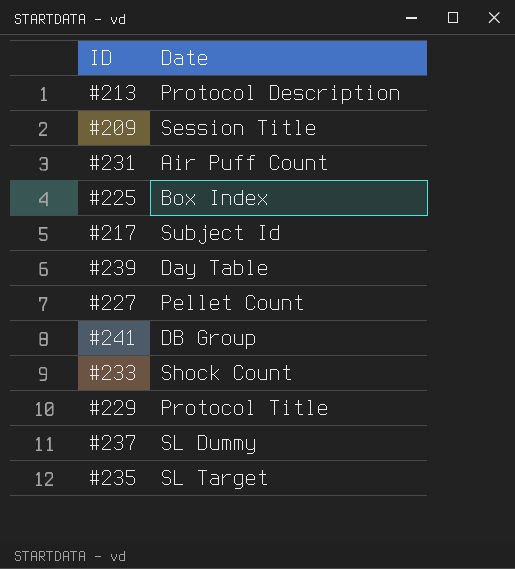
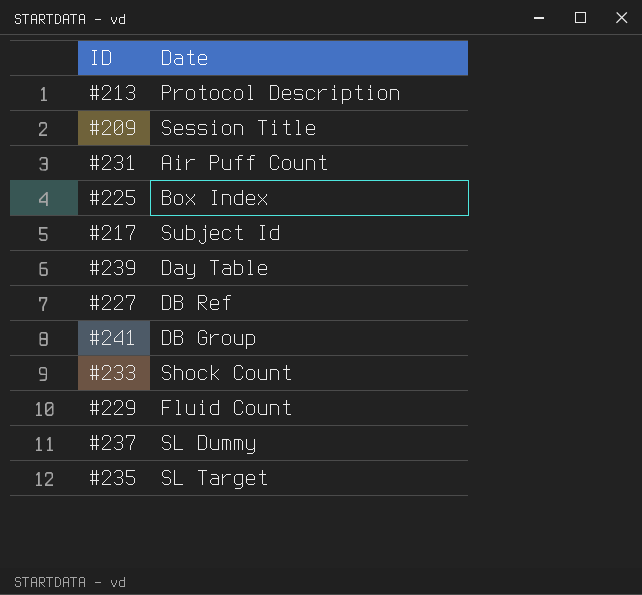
#227 | Date: Pellet Count -> DB Ref
#229 | Date: Protocol Title -> Fluid Count

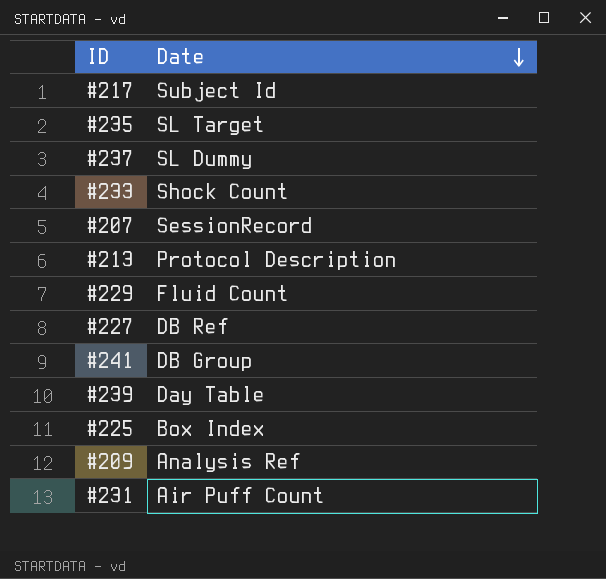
row order: none -> Date descending
row #207: none -> SessionRecord
#209 | Date: Session Title -> Analysis Ref

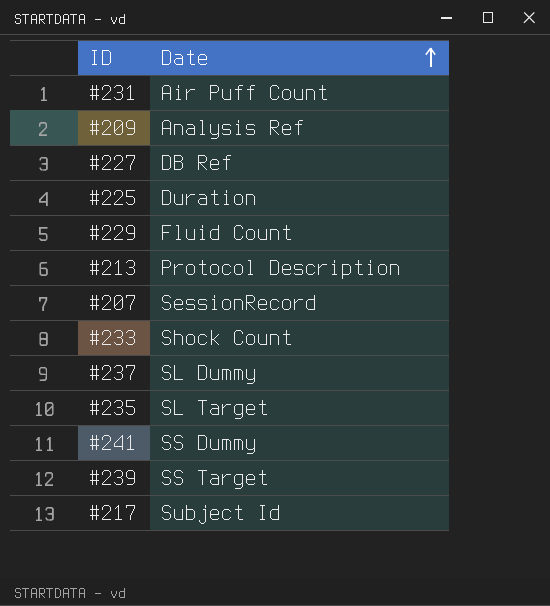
row order: Date descending -> Date ascending
#225 | Date: Box Index -> Duration
#241 | Date: DB Group -> SS Dummy
#239 | Date: Day Table -> SS Target

